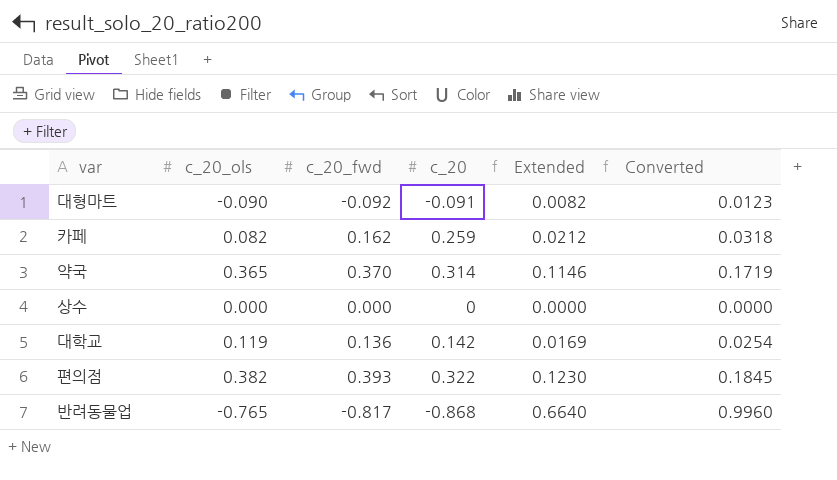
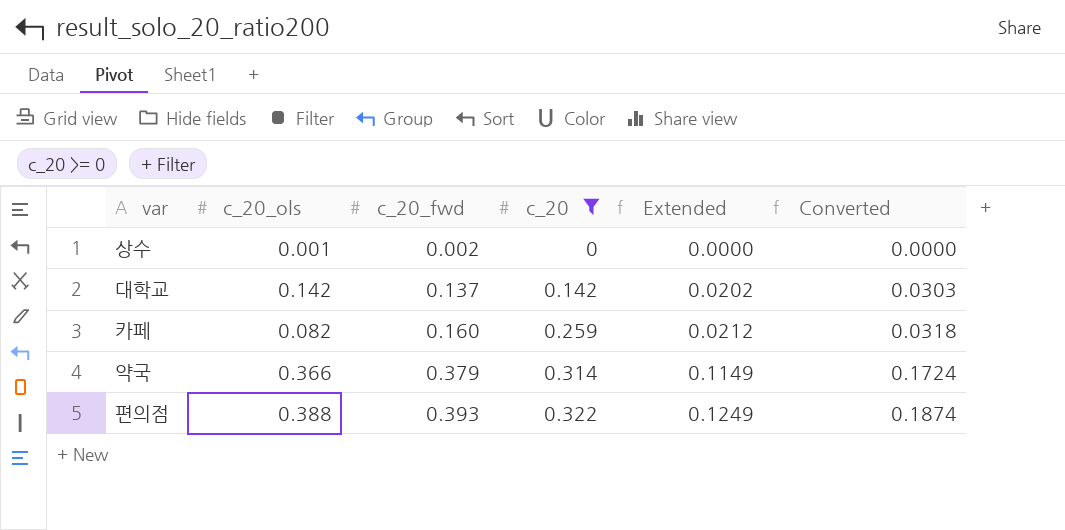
filter: none -> c_20 >= 0
row order: none -> c_20_fwd ascending
상수 | c_20_ols: 0.000 -> 0.001
상수 | c_20_fwd: 0.000 -> 0.002
대학교 | c_20_ols: 0.119 -> 0.142
대학교 | c_20_fwd: 0.136 -> 0.137
대학교 | Extended: 0.0169 -> 0.0202
대학교 | Converted: 0.0254 -> 0.0303
카페 | c_20_fwd: 0.162 -> 0.160
약국 | c_20_ols: 0.365 -> 0.366
약국 | c_20_fwd: 0.370 -> 0.379
약국 | Extended: 0.1146 -> 0.1149
약국 | Converted: 0.1719 -> 0.1724
편의점 | c_20_ols: 0.382 -> 0.388
편의점 | Extended: 0.1230 -> 0.1249
편의점 | Converted: 0.1845 -> 0.1874

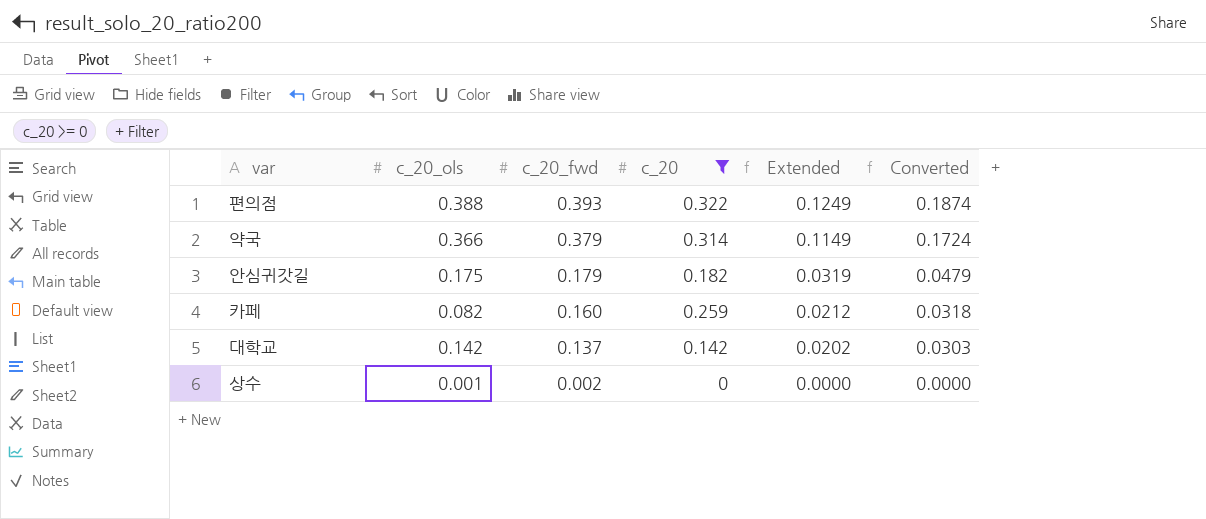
row order: c_20_fwd ascending -> c_20_fwd descending
row 안심귀갓길: none -> 0.175 | 0.179 | 0.182 | 0.0319 | 0.0479

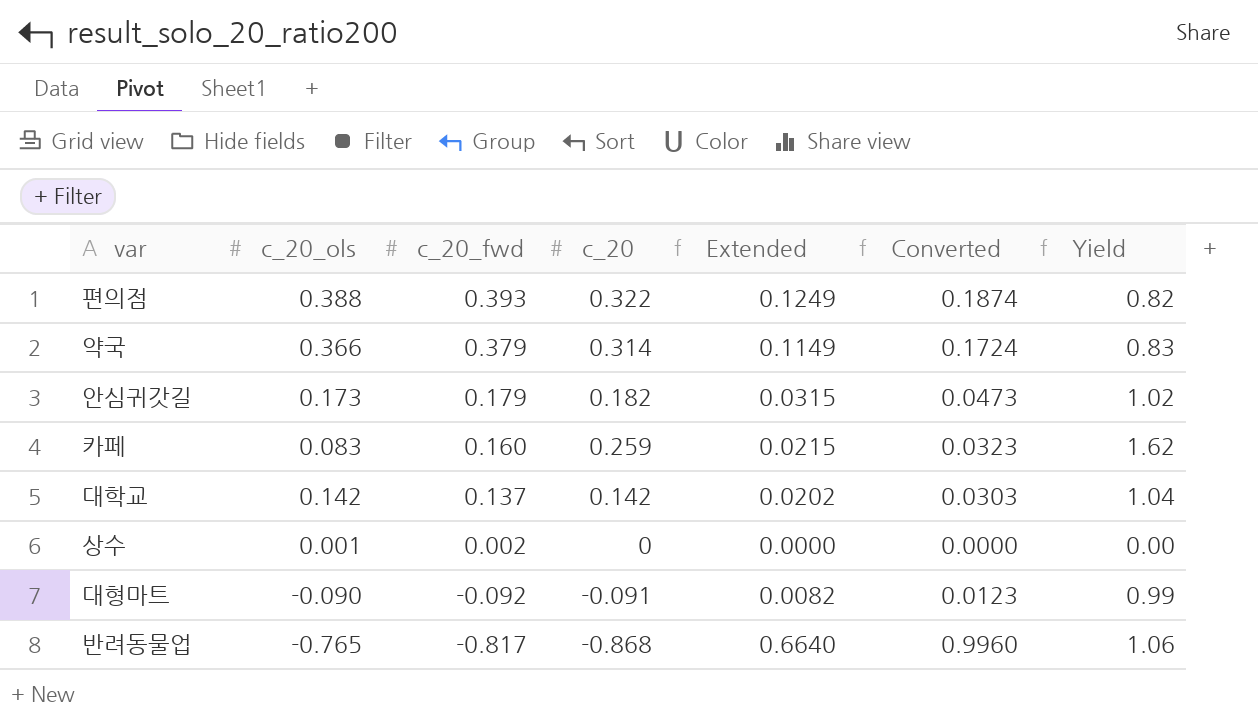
filter: c_20 >= 0 -> none
column Yield | formula: none -> [c_20] / [c_20_fwd]
안심귀갓길 | c_20_ols: 0.175 -> 0.173
안심귀갓길 | Extended: 0.0319 -> 0.0315
안심귀갓길 | Converted: 0.0479 -> 0.0473
카페 | c_20_ols: 0.082 -> 0.083
카페 | Extended: 0.0212 -> 0.0215
카페 | Converted: 0.0318 -> 0.0323

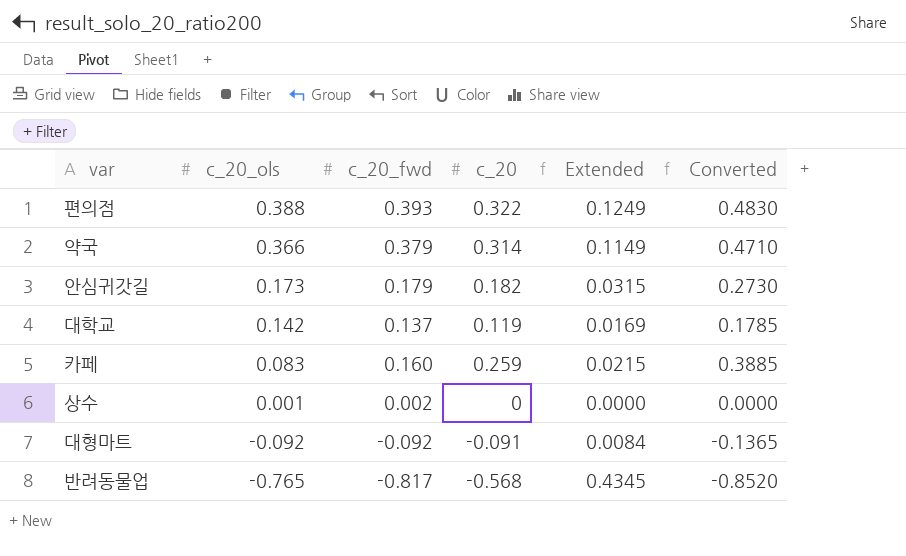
row order: c_20_fwd descending -> c_20_ols descending
column Yield | formula: [c_20] / [c_20_fwd] -> none
column Converted | formula: [Extended] * 1.5 -> [c_20] * 1.5
대학교 | c_20: 0.142 -> 0.119
대학교 | Extended: 0.0202 -> 0.0169
대형마트 | c_20_ols: -0.090 -> -0.092
대형마트 | Extended: 0.0082 -> 0.0084
반려동물업 | c_20: -0.868 -> -0.568
반려동물업 | Extended: 0.6640 -> 0.4345

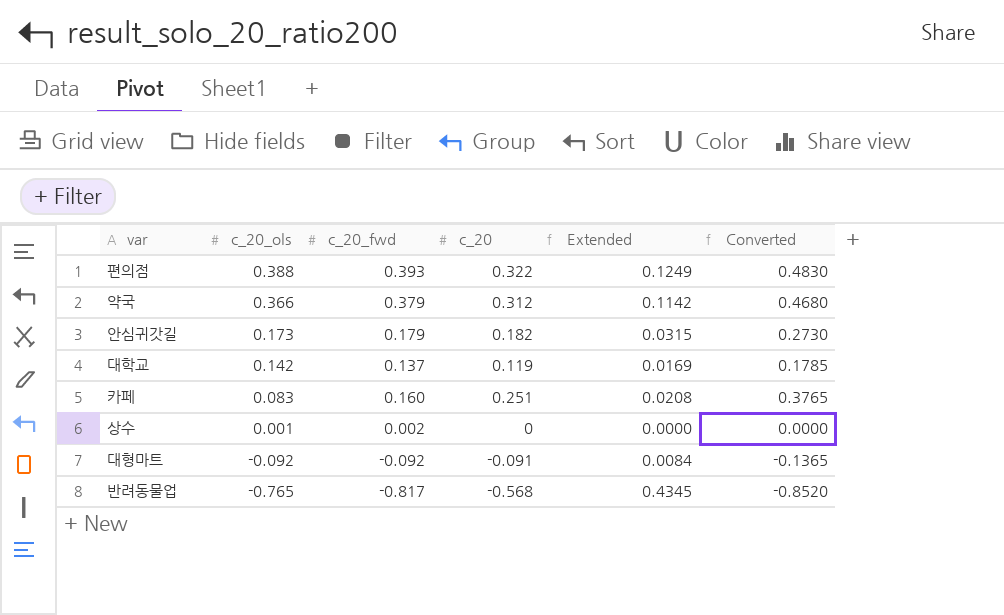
약국 | c_20: 0.314 -> 0.312
약국 | Extended: 0.1149 -> 0.1142
약국 | Converted: 0.4710 -> 0.4680
카페 | c_20: 0.259 -> 0.251
카페 | Extended: 0.0215 -> 0.0208
카페 | Converted: 0.3885 -> 0.3765

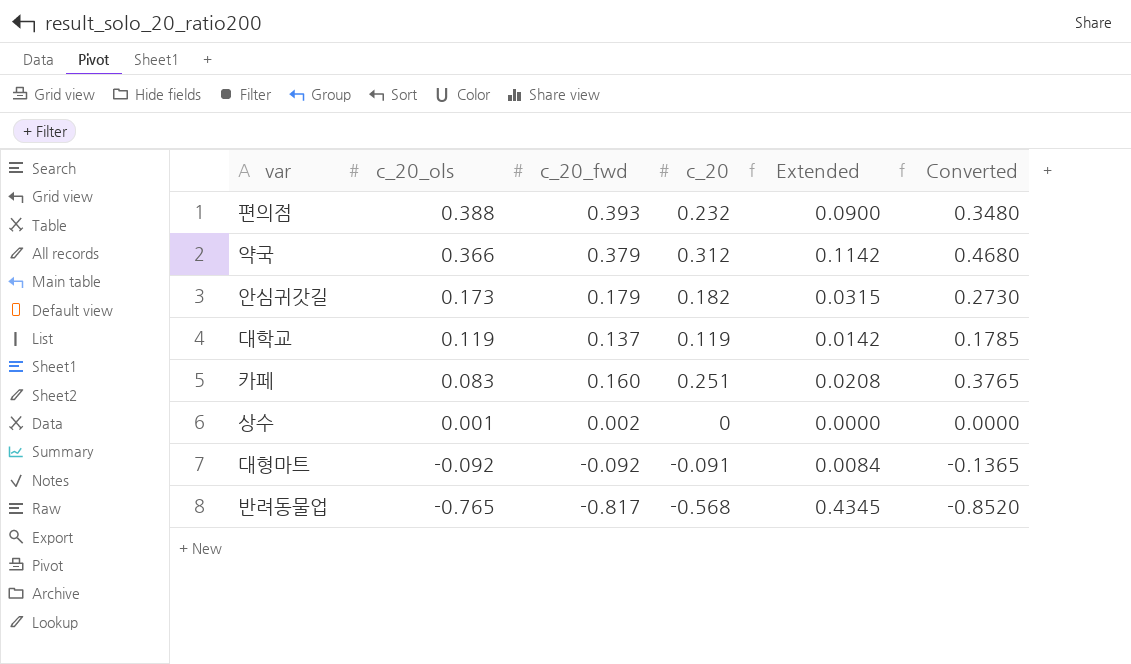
편의점 | c_20: 0.322 -> 0.232
편의점 | Extended: 0.1249 -> 0.0900
편의점 | Converted: 0.4830 -> 0.3480
대학교 | c_20_ols: 0.142 -> 0.119
대학교 | Extended: 0.0169 -> 0.0142

